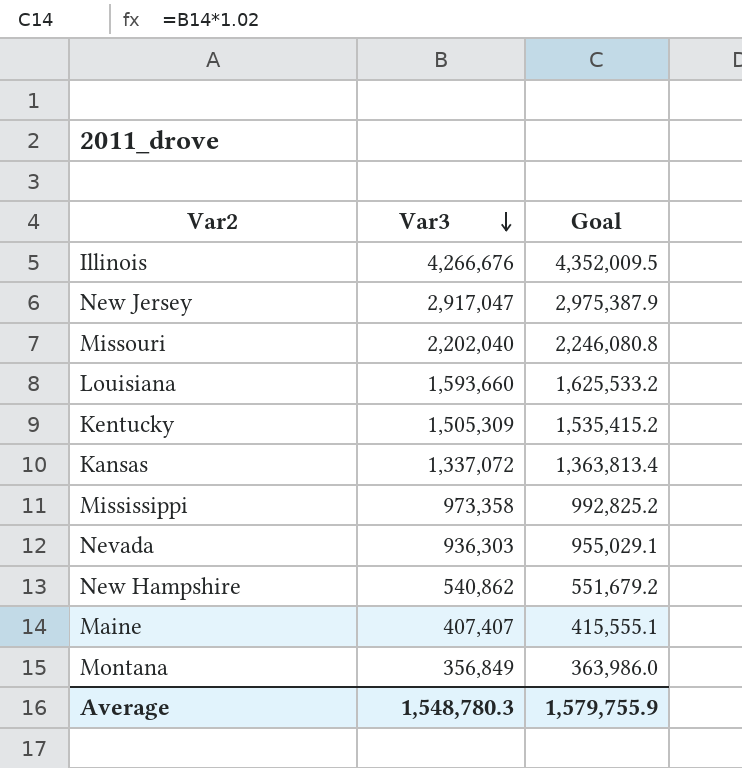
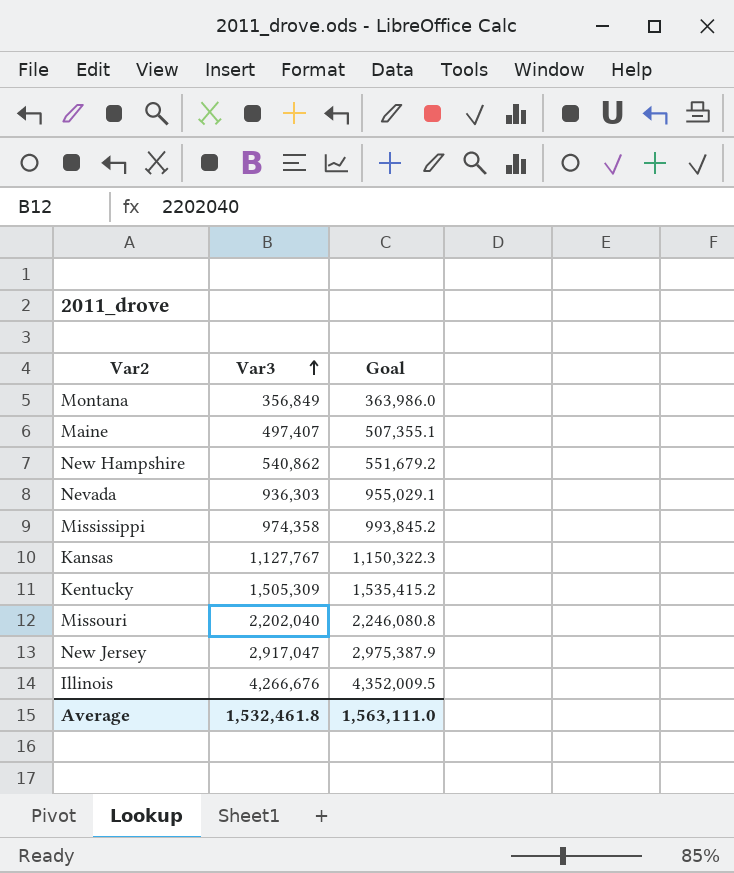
row order: Var3 descending -> Var3 ascending
row Louisiana: 1,593,660 | 1,625,533.2 -> none
Maine | Var3: 407,407 -> 497,407
Maine | Goal: 415,555.1 -> 507,355.1
Mississippi | Var3: 973,358 -> 974,358
Mississippi | Goal: 992,825.2 -> 993,845.2
Kansas | Var3: 1,337,072 -> 1,127,767
Kansas | Goal: 1,363,813.4 -> 1,150,322.3
Average | Var3: 1,548,780.3 -> 1,532,461.8
Average | Goal: 1,579,755.9 -> 1,563,111.0

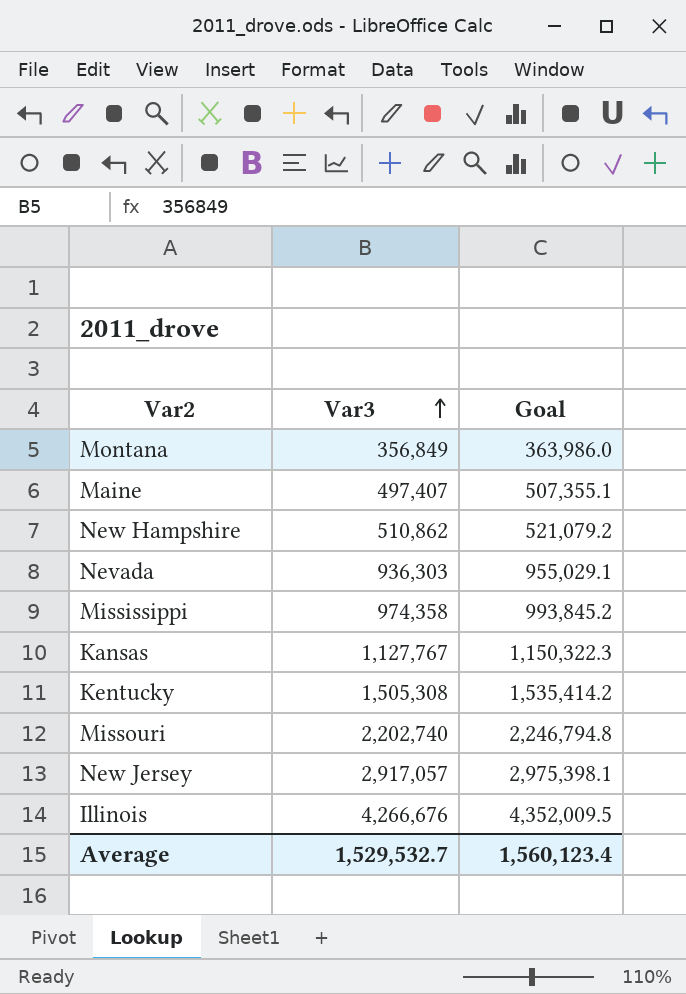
New Hampshire | Var3: 540,862 -> 510,862
New Hampshire | Goal: 551,679.2 -> 521,079.2
Kentucky | Var3: 1,505,309 -> 1,505,308
Kentucky | Goal: 1,535,415.2 -> 1,535,414.2
Missouri | Var3: 2,202,040 -> 2,202,740
Missouri | Goal: 2,246,080.8 -> 2,246,794.8
New Jersey | Var3: 2,917,047 -> 2,917,057
New Jersey | Goal: 2,975,387.9 -> 2,975,398.1
Average | Var3: 1,532,461.8 -> 1,529,532.7
Average | Goal: 1,563,111.0 -> 1,560,123.4

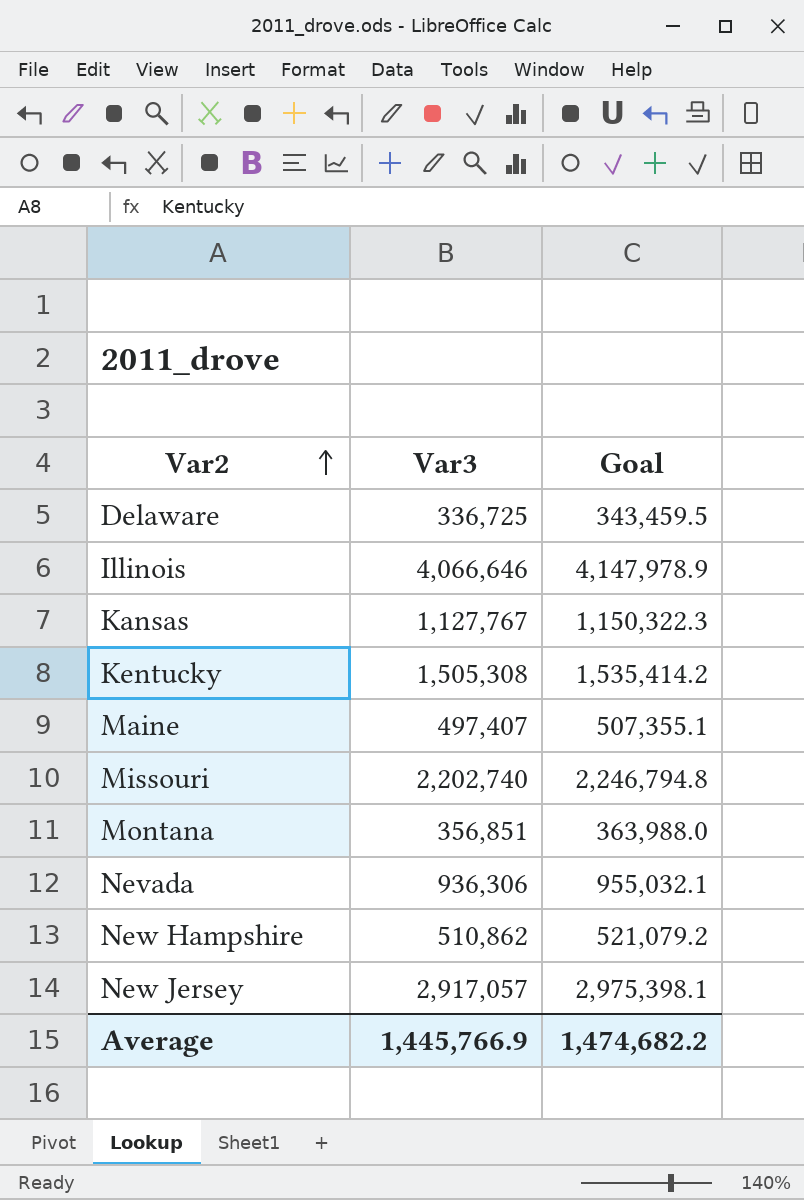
row order: Var3 ascending -> Var2 ascending
row Mississippi: 974,358 | 993,845.2 -> none
row Delaware: none -> 336,725 | 343,459.5
Illinois | Var3: 4,266,676 -> 4,066,646
Illinois | Goal: 4,352,009.5 -> 4,147,978.9
Montana | Var3: 356,849 -> 356,851
Montana | Goal: 363,986.0 -> 363,988.0
Nevada | Var3: 936,303 -> 936,306
Nevada | Goal: 955,029.1 -> 955,032.1
Average | Var3: 1,529,532.7 -> 1,445,766.9
Average | Goal: 1,560,123.4 -> 1,474,682.2

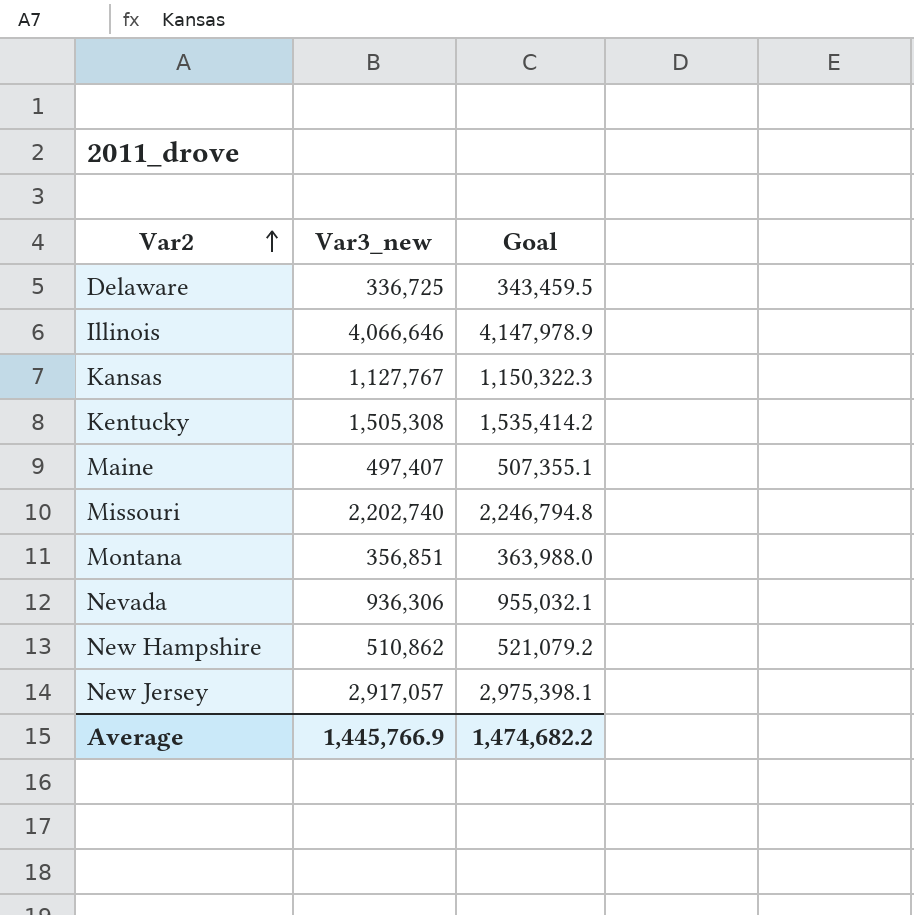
column name: Var3 -> Var3_new

